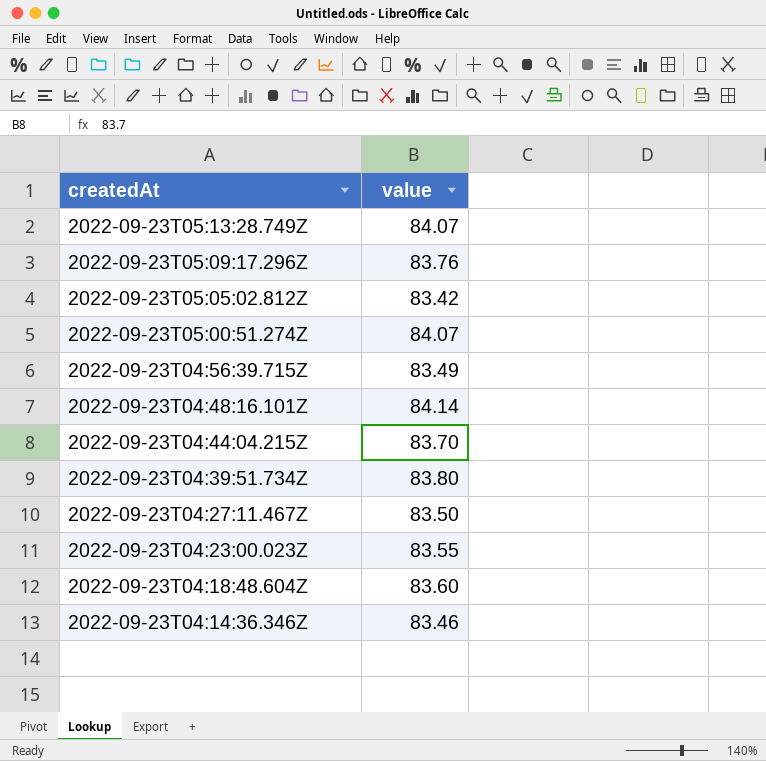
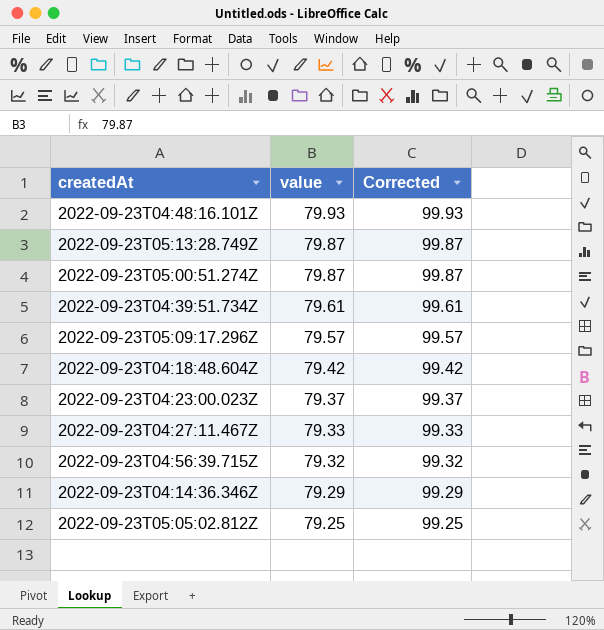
row order: createdAt descending -> value descending
column Corrected | formula: none -> [value] + 20
row 2022-09-23T04:44:04.215Z: 83.70 -> none
2022-09-23T04:48:16.101Z | value: 84.14 -> 79.93
2022-09-23T05:13:28.749Z | value: 84.07 -> 79.87
2022-09-23T05:00:51.274Z | value: 84.07 -> 79.87
2022-09-23T04:39:51.734Z | value: 83.80 -> 79.61
2022-09-23T05:09:17.296Z | value: 83.76 -> 79.57
2022-09-23T04:18:48.604Z | value: 83.60 -> 79.42
2022-09-23T04:23:00.023Z | value: 83.55 -> 79.37
2022-09-23T04:27:11.467Z | value: 83.50 -> 79.33
2022-09-23T04:56:39.715Z | value: 83.49 -> 79.32
2022-09-23T04:14:36.346Z | value: 83.46 -> 79.29
2022-09-23T05:05:02.812Z | value: 83.42 -> 79.25

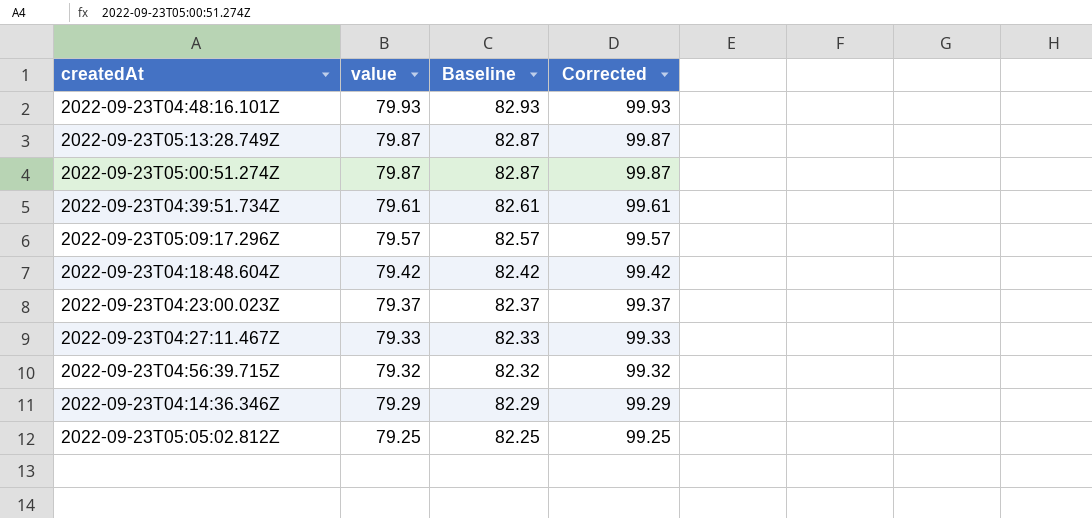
column Baseline | formula: none -> [value] + 3

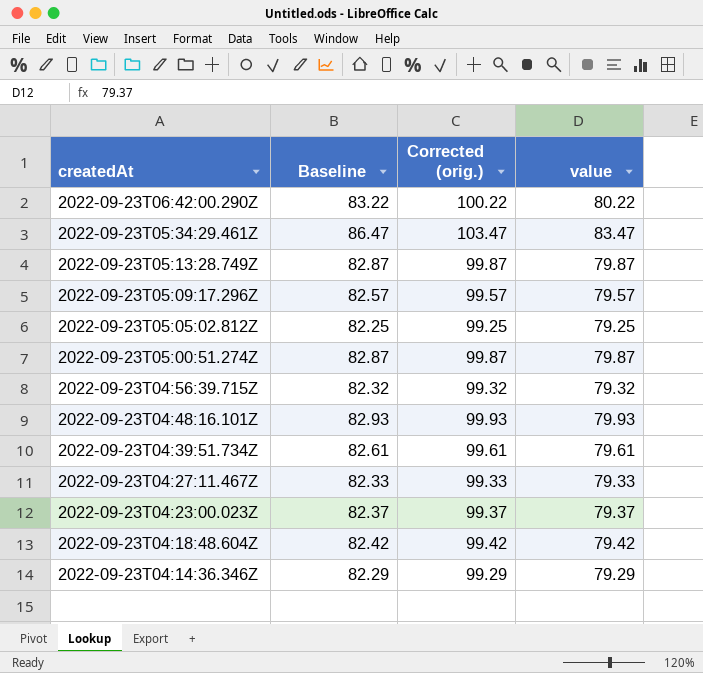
row order: value descending -> createdAt descending
column name: Corrected -> Corrected (orig.)
column value | position: 2 -> 4
row 2022-09-23T06:42:00.290Z: none -> 83.22 | 100.22 | 80.22
row 2022-09-23T05:34:29.461Z: none -> 86.47 | 103.47 | 83.47

